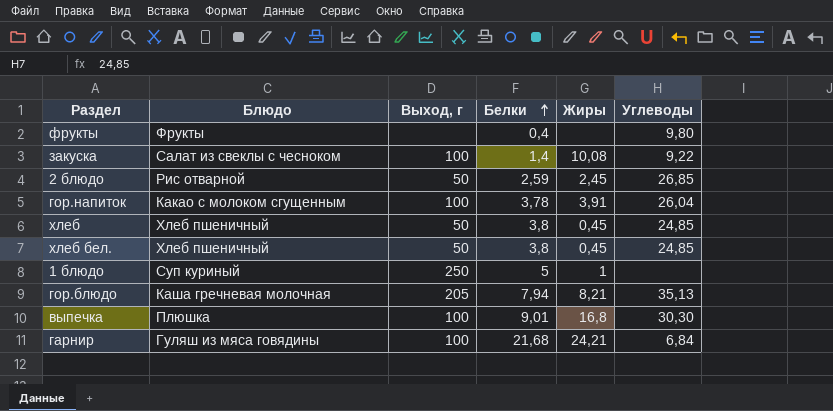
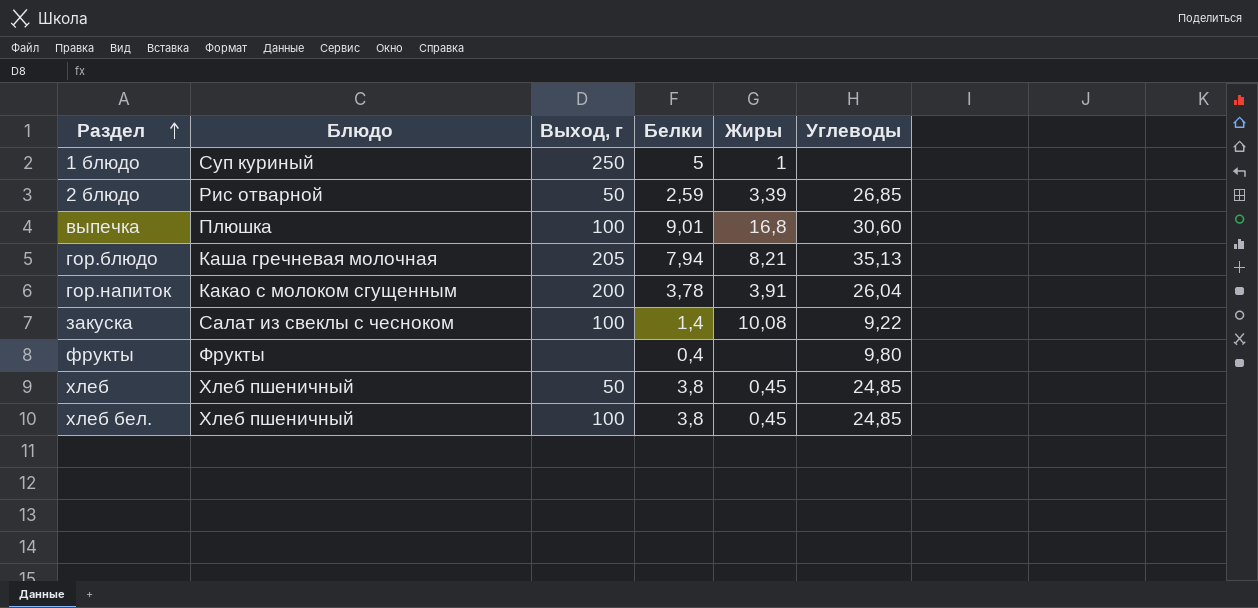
row order: Белки ascending -> Раздел ascending
row гарнир: Гуляш из мяса говядины | 100 | 21,68 | 24,21 | 6,84 -> none
2 блюдо | Жиры: 2,45 -> 3,39
выпечка | Углеводы: 30,30 -> 30,60
гор.напиток | Выход, г: 100 -> 200
хлеб бел. | Выход, г: 50 -> 100

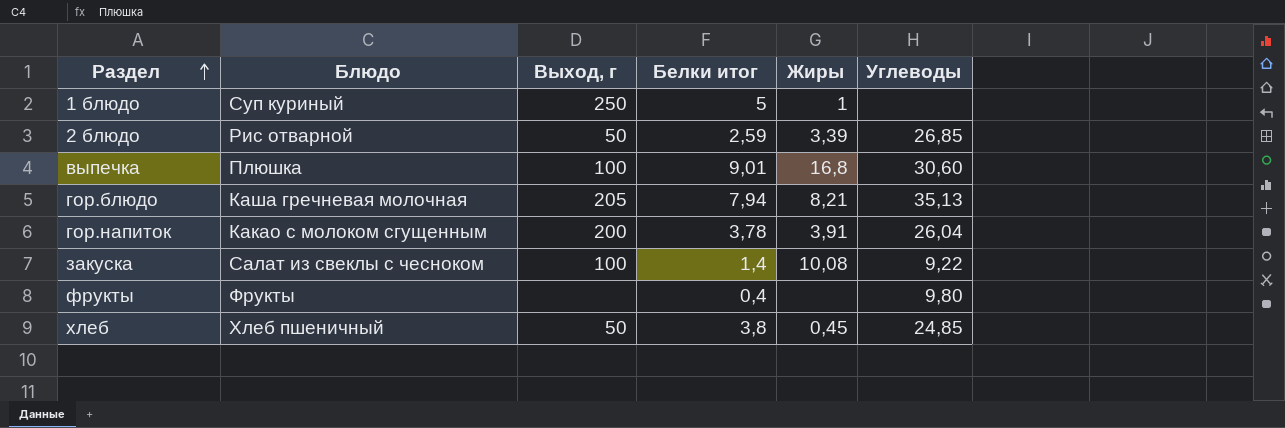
column name: Белки -> Белки итог
row хлеб бел.: Хлеб пшеничный | 100 | 3,8 | 0,45 | 24,85 -> none

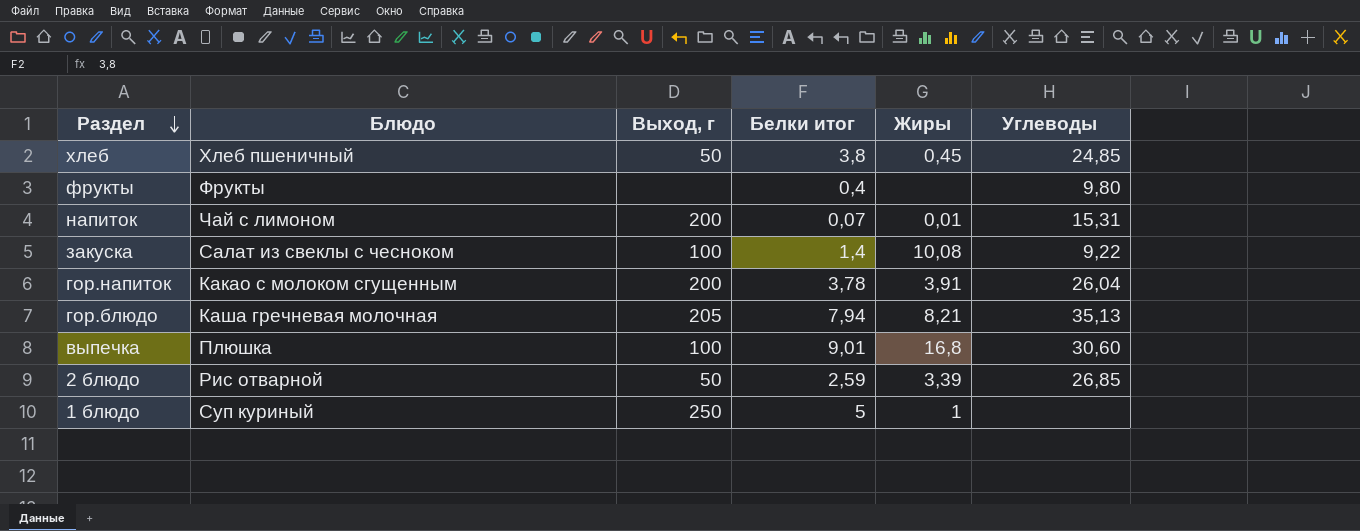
row order: Раздел ascending -> Раздел descending
row напиток: none -> Чай с лимоном | 200 | 0,07 | 0,01 | 15,31

